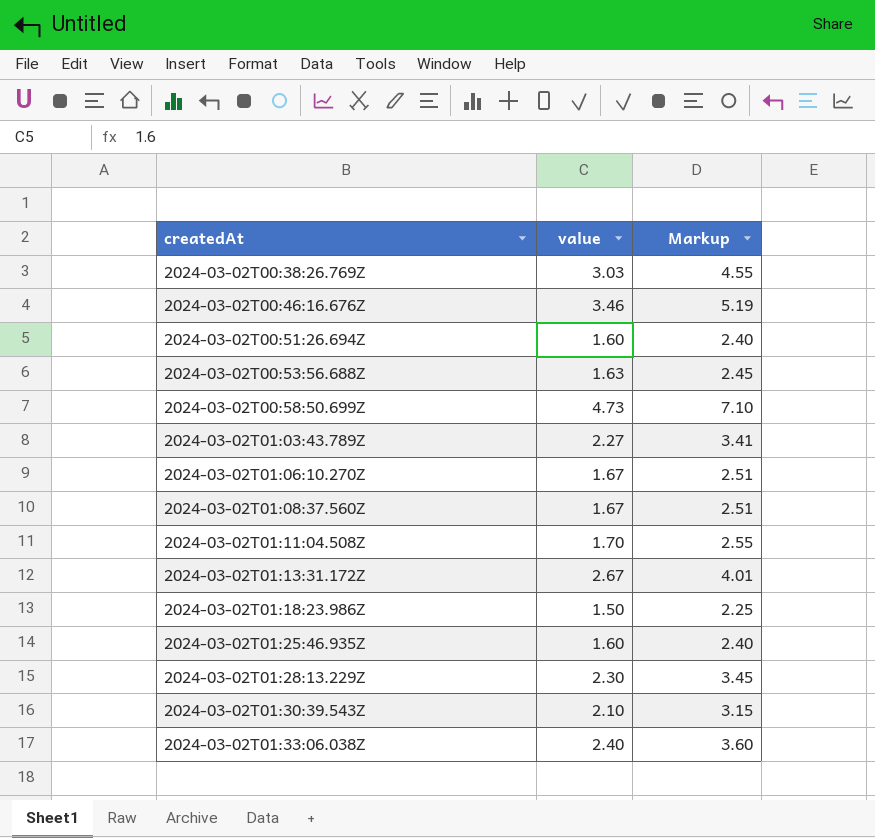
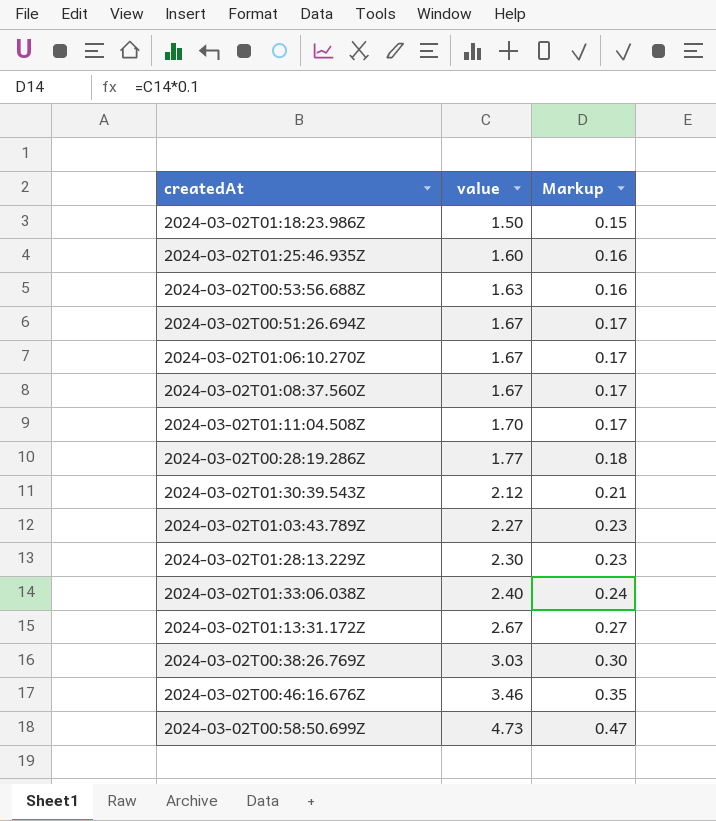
row order: createdAt ascending -> value ascending
column Markup | formula: [value] * 1.5 -> [value] * 0.1
2024-03-02T00:51:26.694Z | value: 1.60 -> 1.67
row 2024-03-02T00:28:19.286Z: none -> 1.77 | 0.18
2024-03-02T01:30:39.543Z | value: 2.10 -> 2.12

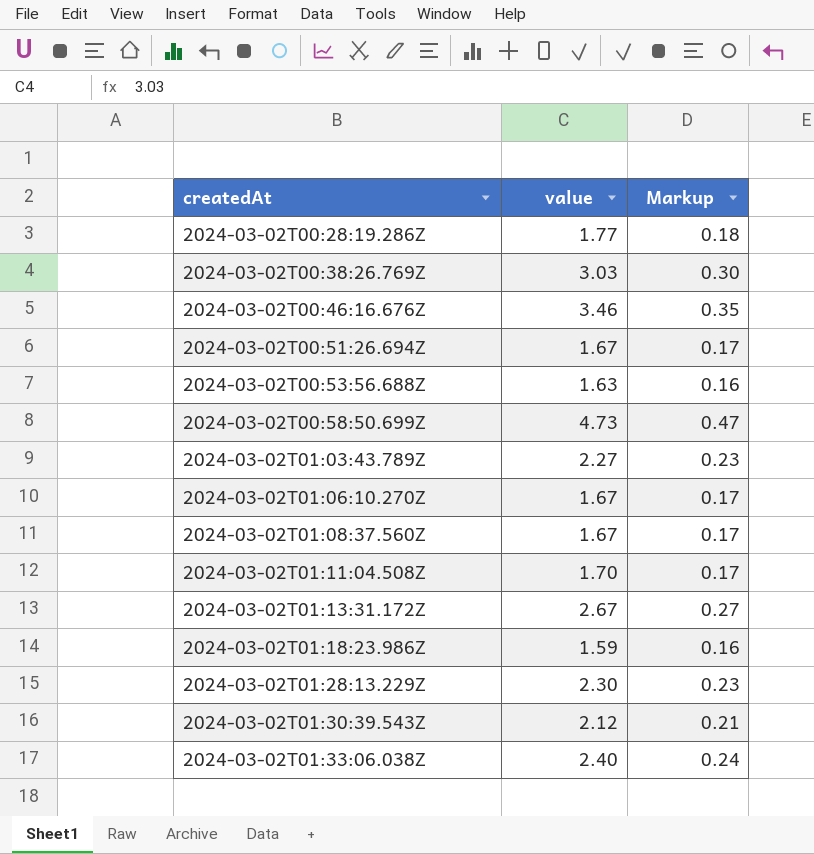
row order: value ascending -> createdAt ascending
row 2024-03-02T01:25:46.935Z: 1.60 | 0.16 -> none
2024-03-02T01:18:23.986Z | value: 1.50 -> 1.59
2024-03-02T01:18:23.986Z | Markup: 0.15 -> 0.16

